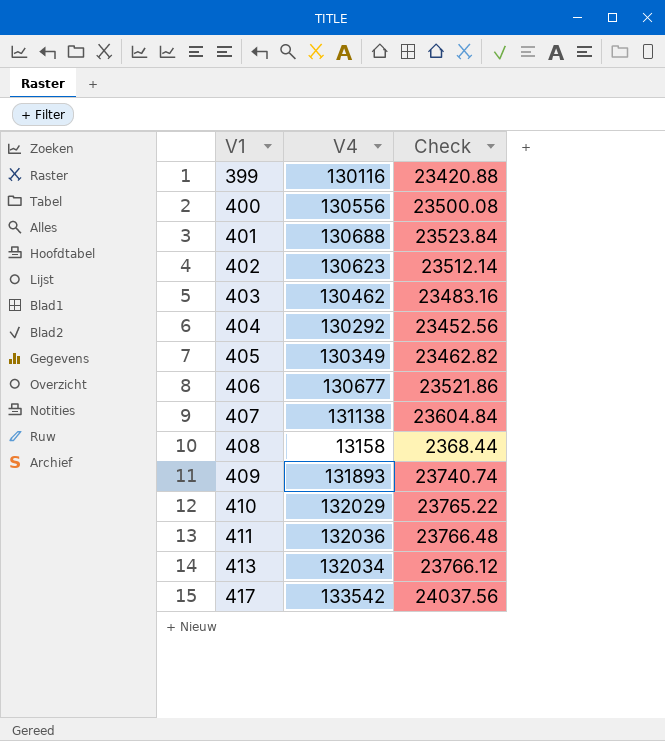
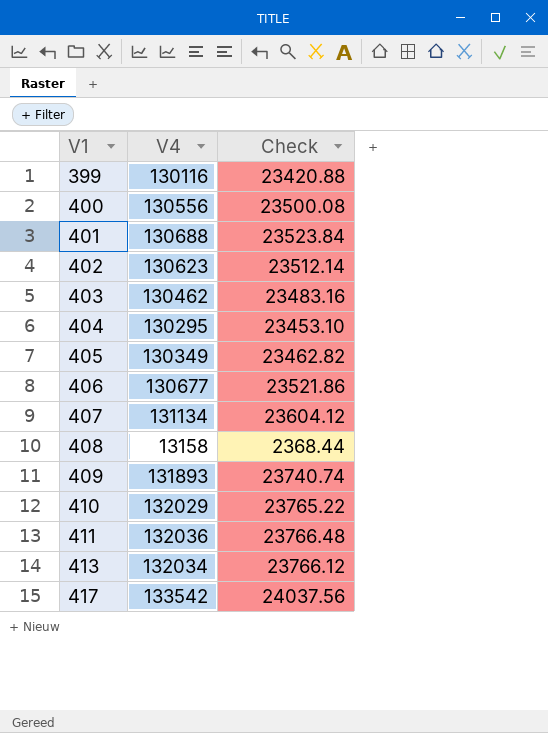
404 | V4: 130292 -> 130295
404 | Check: 23452.56 -> 23453.10
407 | V4: 131138 -> 131134
407 | Check: 23604.84 -> 23604.12

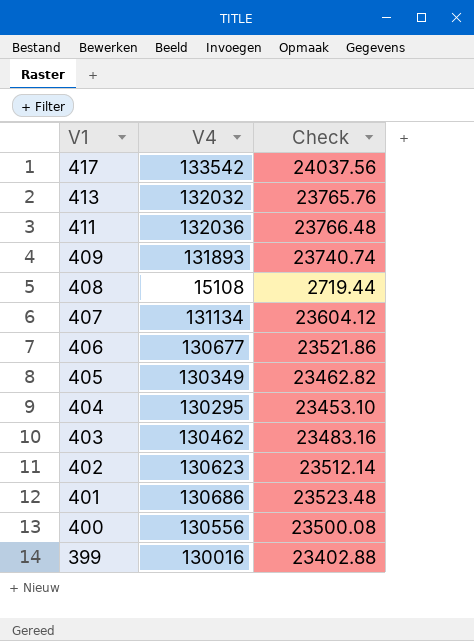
row order: V1 ascending -> V1 descending
row 410: 132029 | 23765.22 -> none
413 | V4: 132034 -> 132032
413 | Check: 23766.12 -> 23765.76
408 | V4: 13158 -> 15108
408 | Check: 2368.44 -> 2719.44
401 | V4: 130688 -> 130686
401 | Check: 23523.84 -> 23523.48
399 | V4: 130116 -> 130016
399 | Check: 23420.88 -> 23402.88

